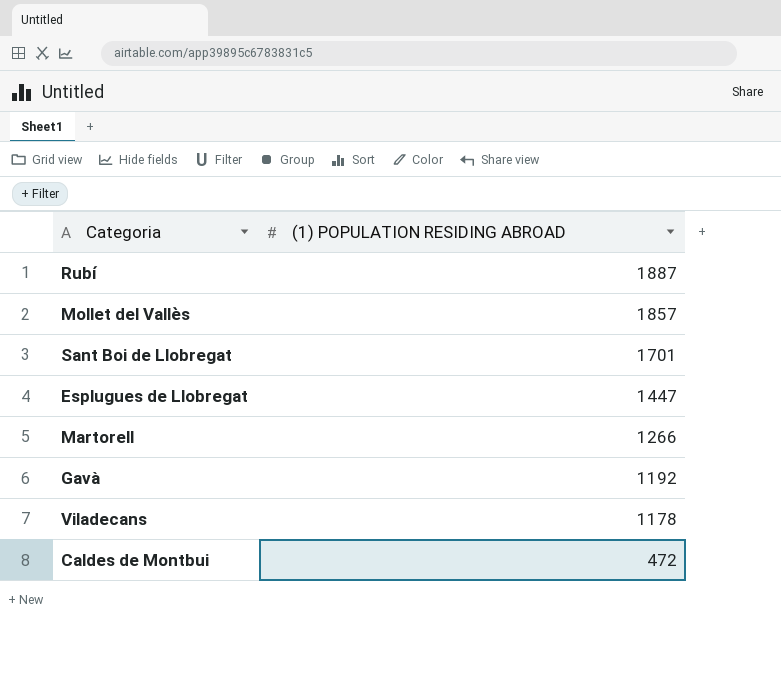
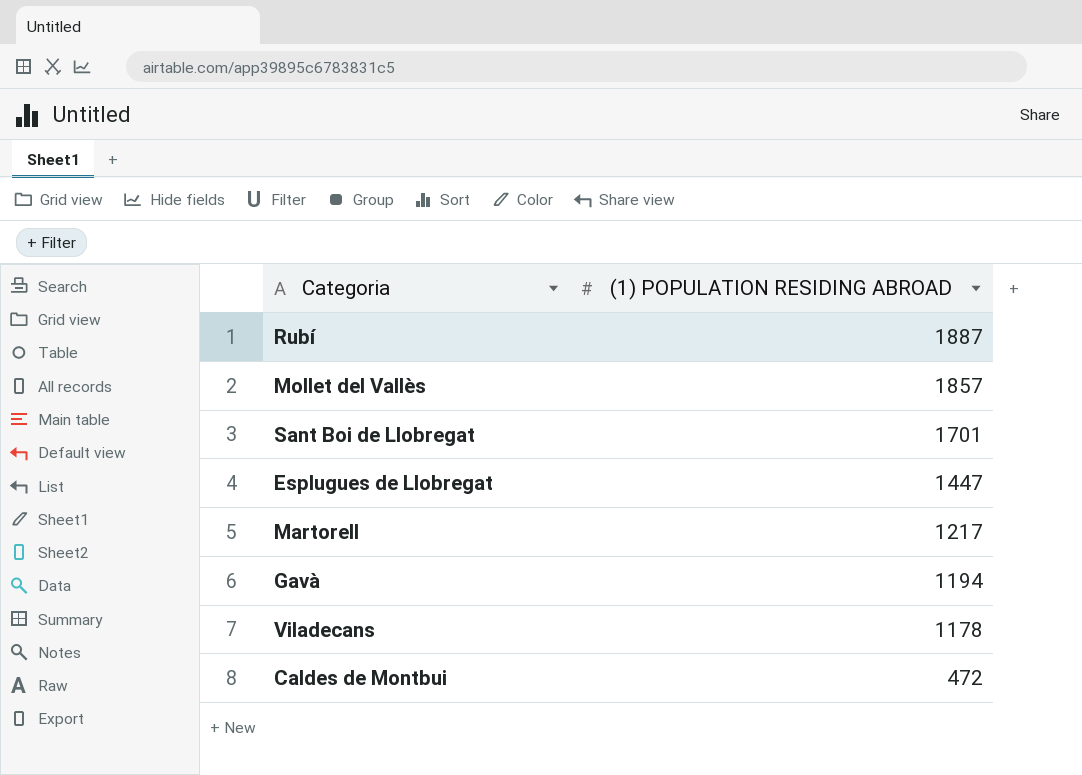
Martorell | (1) POPULATION RESIDING ABROAD: 1266 -> 1217
Gavà | (1) POPULATION RESIDING ABROAD: 1192 -> 1194

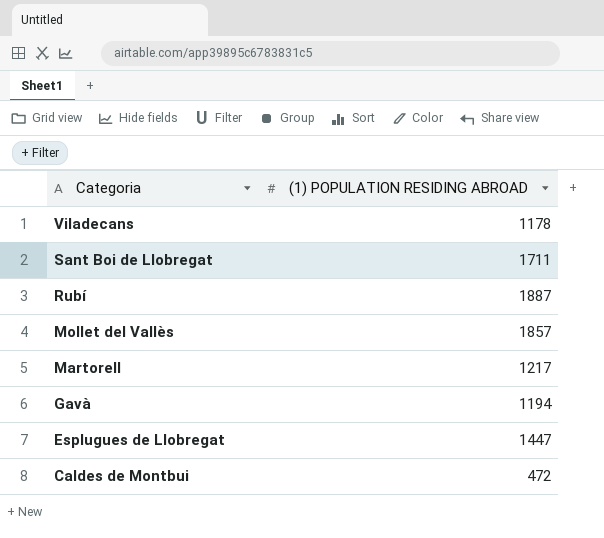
row order: (1) POPULATION RESIDING ABROAD descending -> Categoria descending
Sant Boi de Llobregat | (1) POPULATION RESIDING ABROAD: 1701 -> 1711

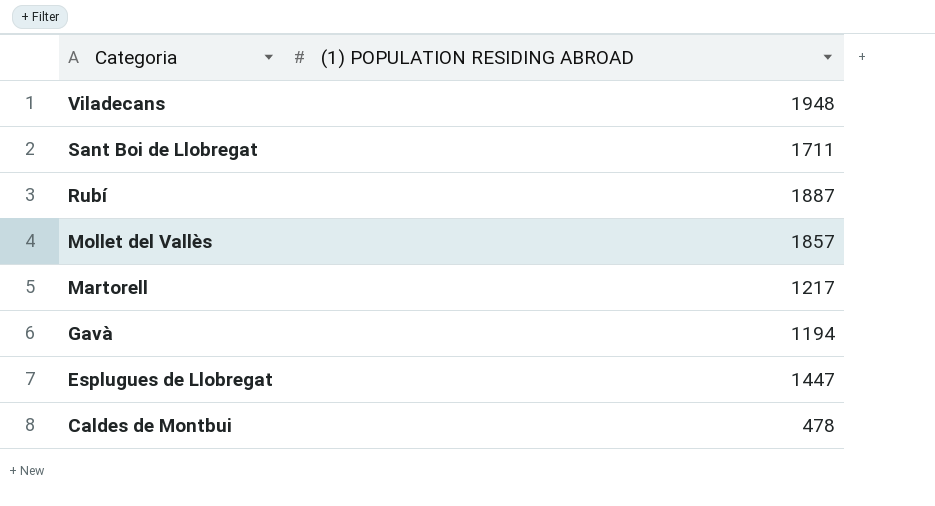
Viladecans | (1) POPULATION RESIDING ABROAD: 1178 -> 1948
Caldes de Montbui | (1) POPULATION RESIDING ABROAD: 472 -> 478

